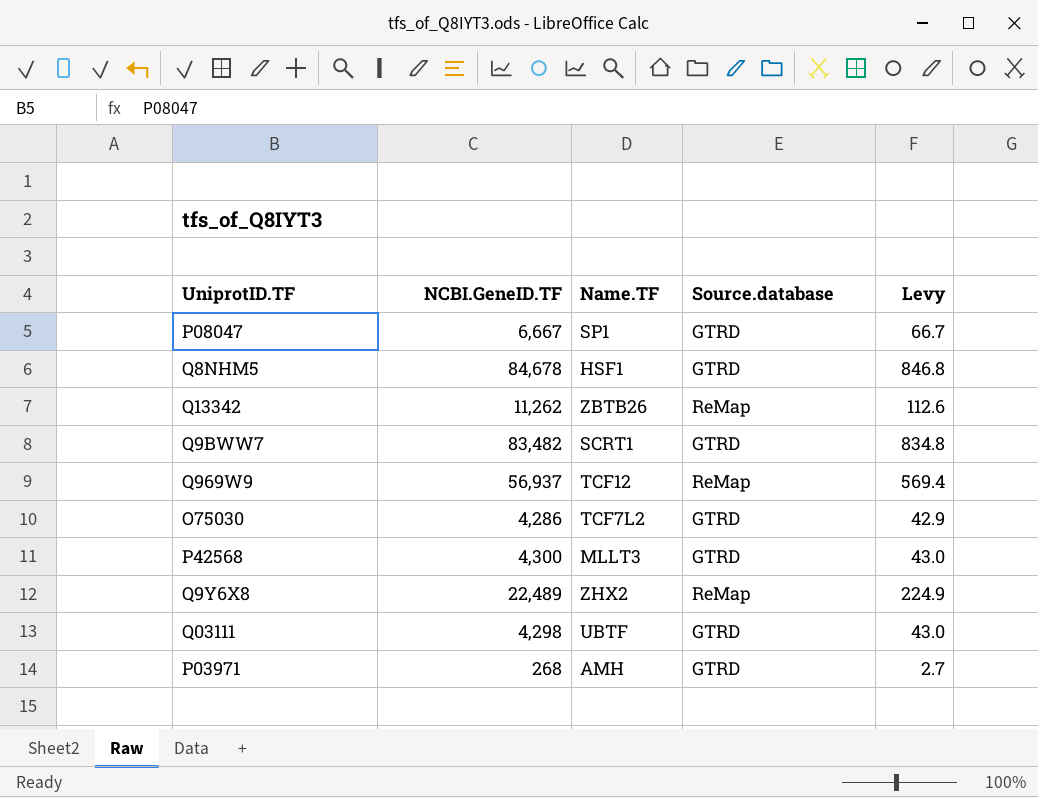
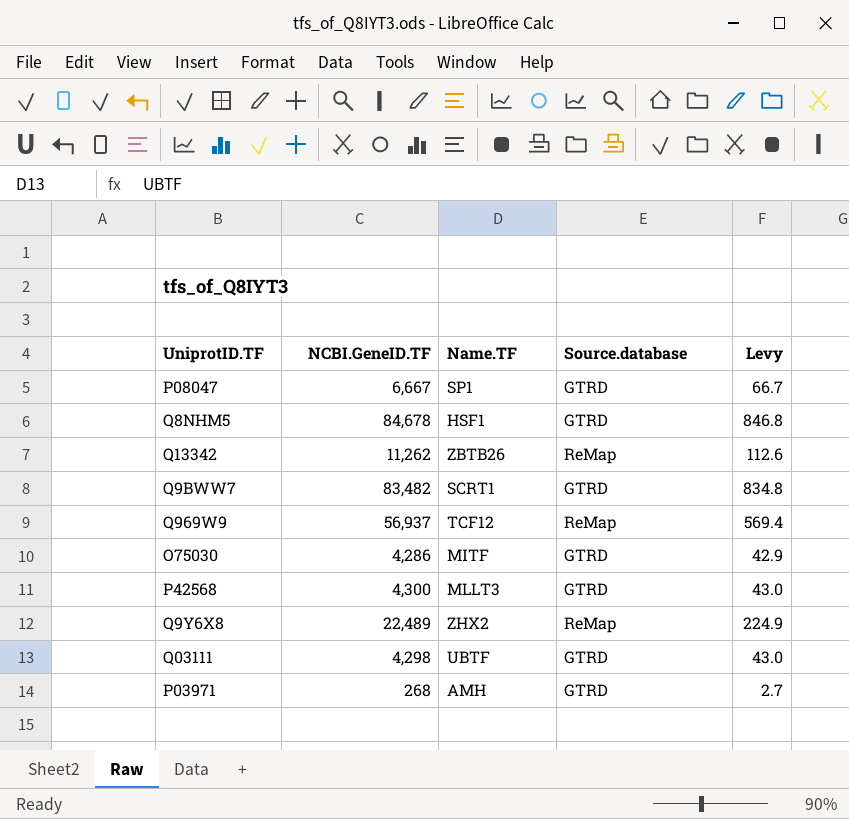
O75030 | Name.TF: TCF7L2 -> MITF

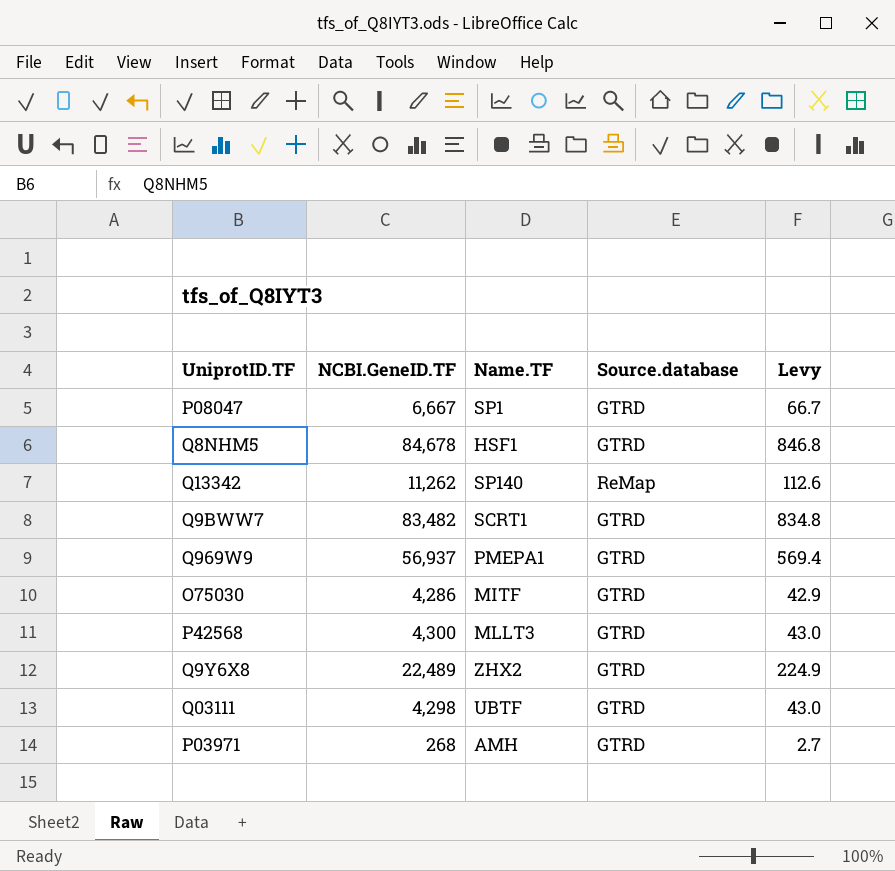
Q13342 | Name.TF: ZBTB26 -> SP140
Q969W9 | Name.TF: TCF12 -> PMEPA1
Q969W9 | Source.database: ReMap -> GTRD
Q9Y6X8 | Source.database: ReMap -> GTRD

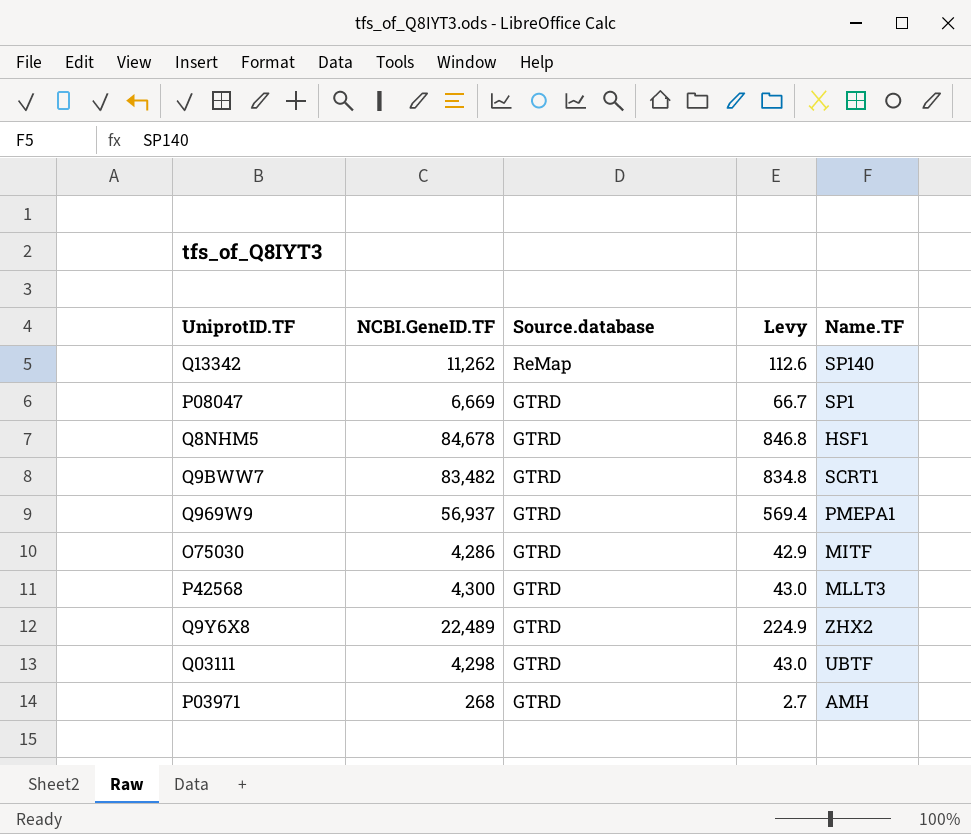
row order: none -> Source.database descending
column Name.TF | position: 3 -> 5
P08047 | NCBI.GeneID.TF: 6,667 -> 6,669

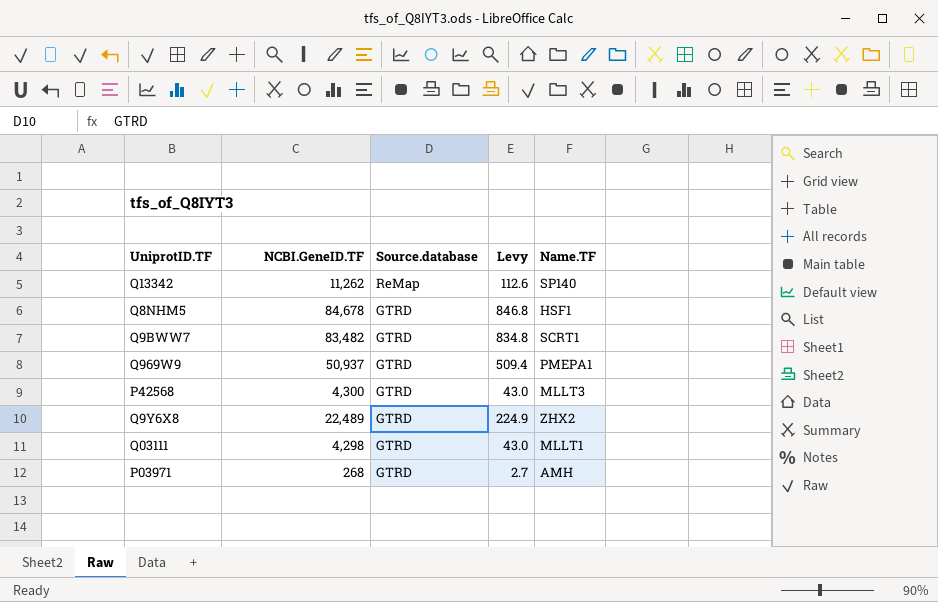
row P08047: 6,669 | GTRD | 66.7 | SP1 -> none
row O75030: 4,286 | GTRD | 42.9 | MITF -> none
Q969W9 | NCBI.GeneID.TF: 56,937 -> 50,937
Q969W9 | Levy: 569.4 -> 509.4
Q03111 | Name.TF: UBTF -> MLLT1

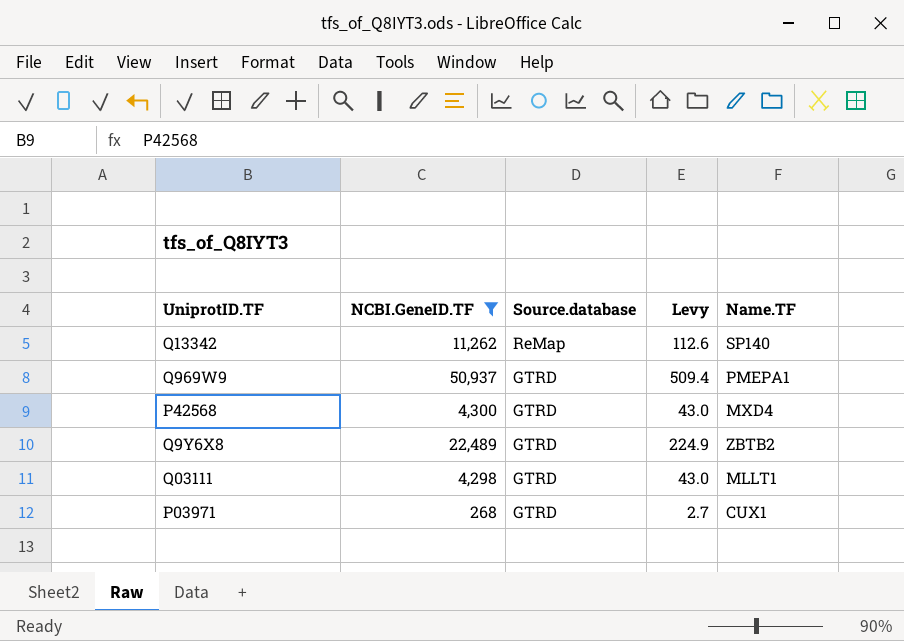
filter: none -> NCBI.GeneID.TF <= 50,937
P42568 | Name.TF: MLLT3 -> MXD4
Q9Y6X8 | Name.TF: ZHX2 -> ZBTB2
P03971 | Name.TF: AMH -> CUX1

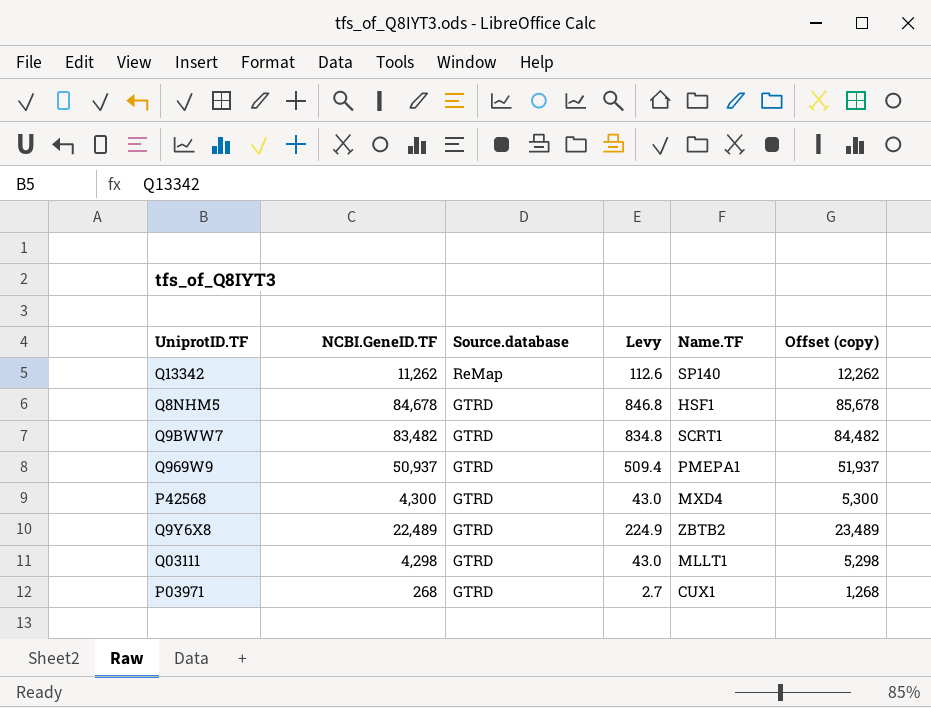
filter: NCBI.GeneID.TF <= 50,937 -> none
column Offset (copy) | formula: none -> [NCBI.GeneID.TF] + 1000

